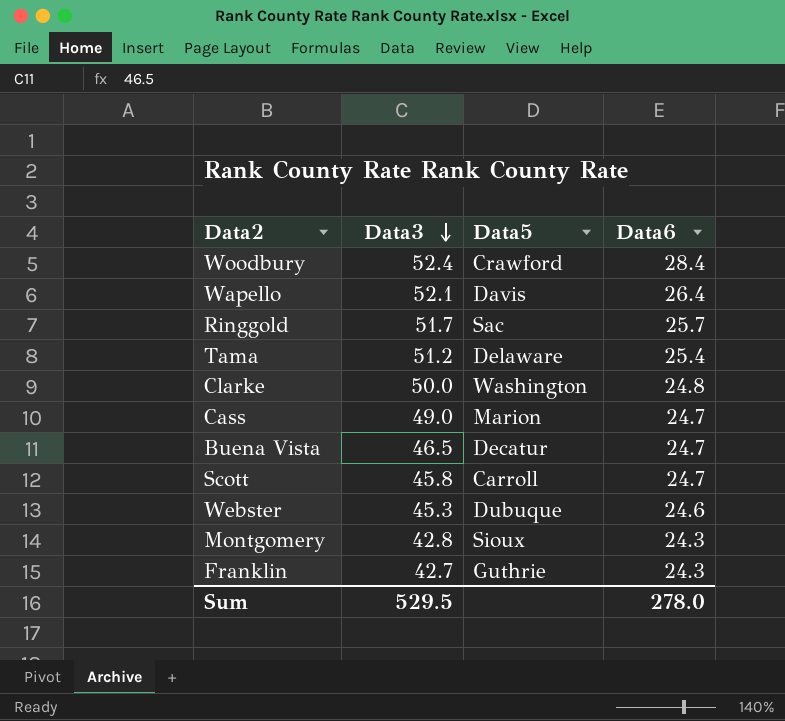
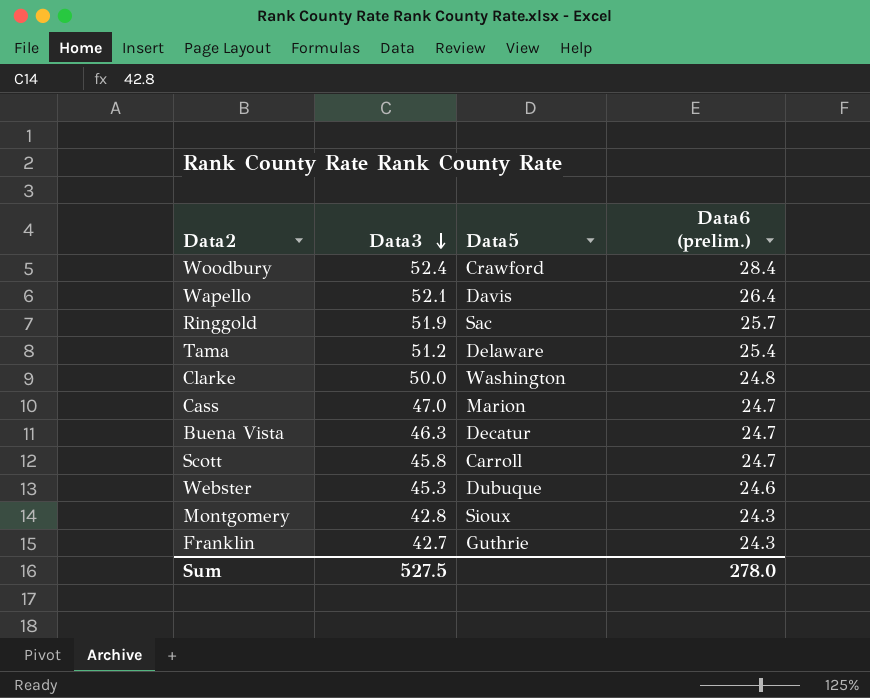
column name: Data6 -> Data6 (prelim.)
Ringgold | Data3: 51.7 -> 51.9
Cass | Data3: 49.0 -> 47.0
Buena Vista | Data3: 46.5 -> 46.3
Sum | Data3: 529.5 -> 527.5

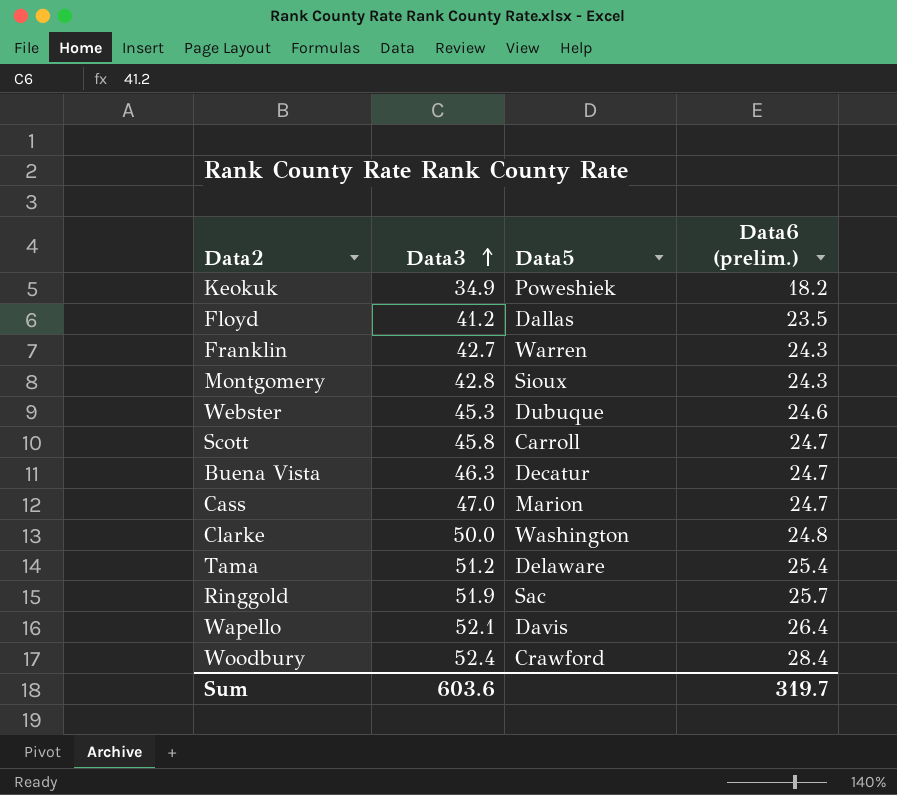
row order: Data3 descending -> Data3 ascending
row Keokuk: none -> 34.9 | Poweshiek | 18.2
row Floyd: none -> 41.2 | Dallas | 23.5
Franklin | Data5: Guthrie -> Warren
Sum | Data3: 527.5 -> 603.6
Sum | Data6 (prelim.): 278.0 -> 319.7

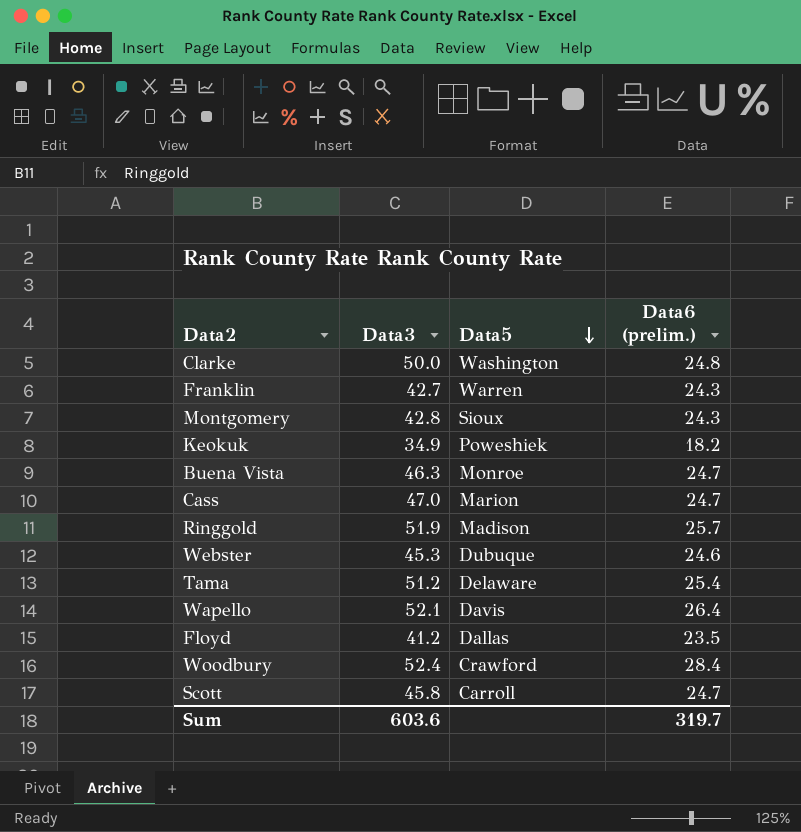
row order: Data3 ascending -> Data5 descending
Buena Vista | Data5: Decatur -> Monroe
Ringgold | Data5: Sac -> Madison

